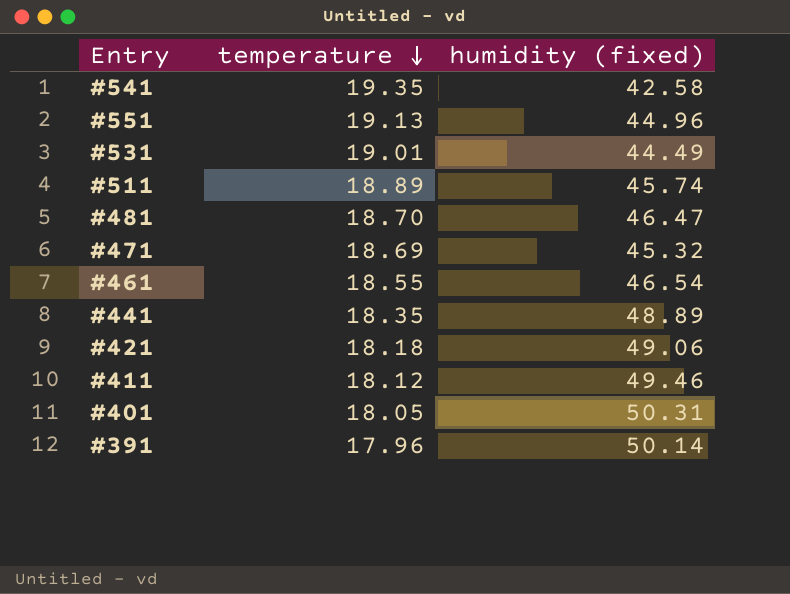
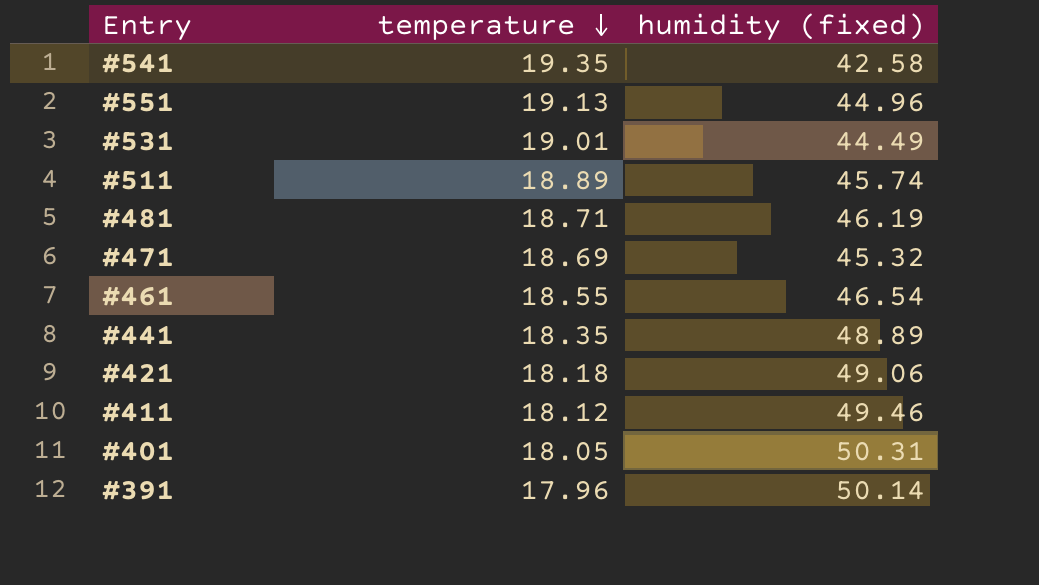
#481 | temperature: 18.70 -> 18.71
#481 | humidity (fixed): 46.47 -> 46.19

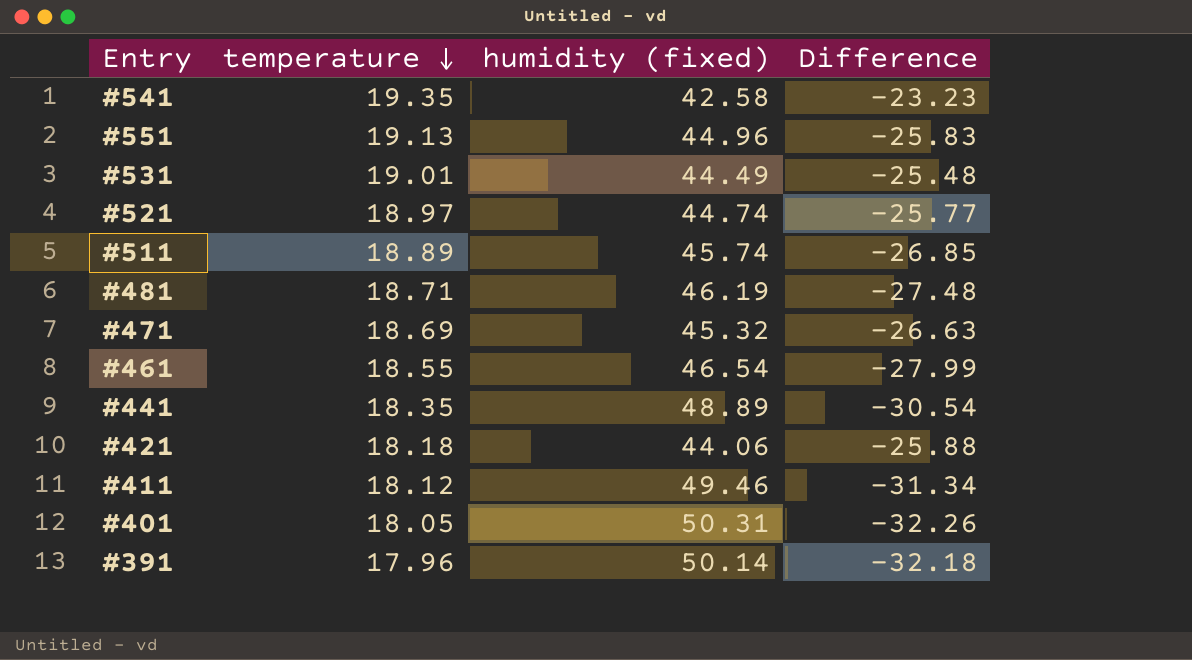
column Difference | formula: none -> [temperature] - [humidity (fixed)]
row #521: none -> 18.97 | 44.74 | -25.77
#421 | humidity (fixed): 49.06 -> 44.06

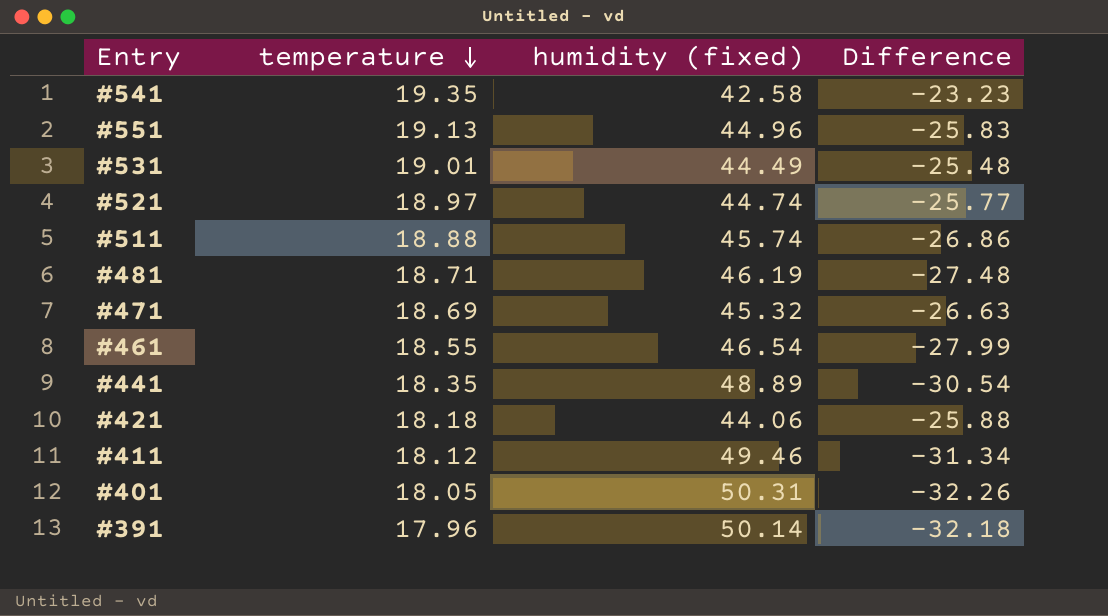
#511 | temperature: 18.89 -> 18.88
#511 | Difference: -26.85 -> -26.86

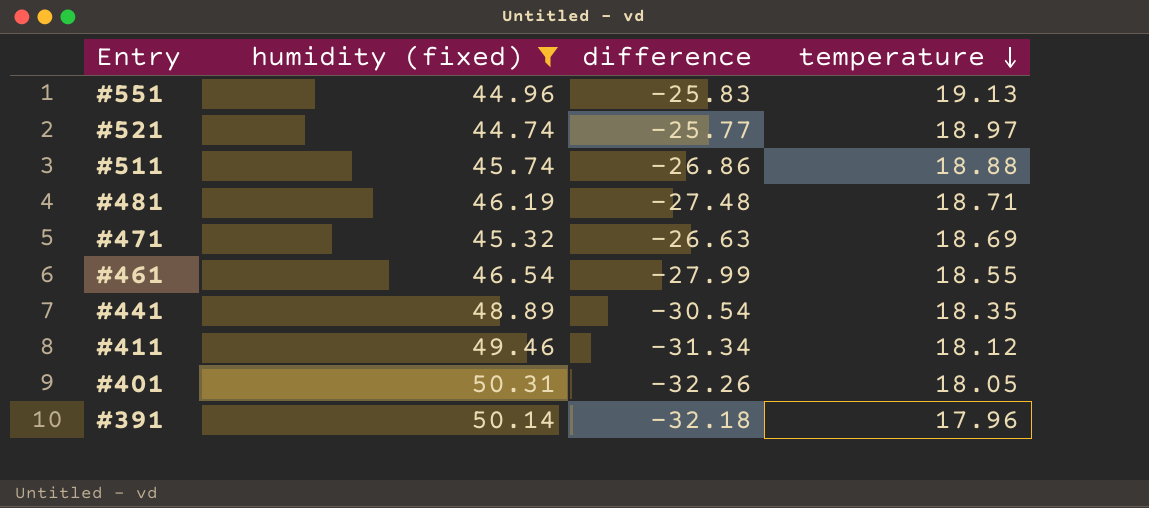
filter: none -> humidity (fixed) >= 44.74
column name: Difference -> difference
column temperature | position: 2 -> 4

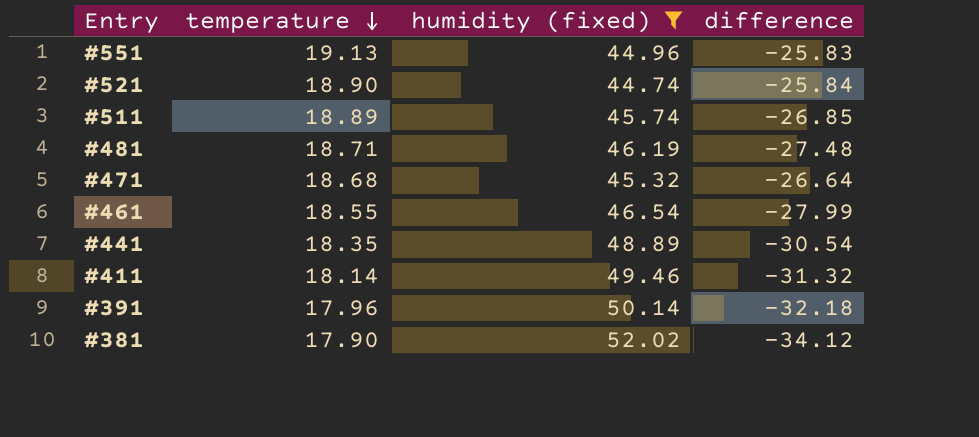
column temperature | position: 4 -> 2
row #401: 50.31 | -32.26 | 18.05 -> none
#521 | temperature: 18.97 -> 18.90
#521 | difference: -25.77 -> -25.84
#511 | temperature: 18.88 -> 18.89
#511 | difference: -26.86 -> -26.85
#471 | temperature: 18.69 -> 18.68
#471 | difference: -26.63 -> -26.64
#411 | temperature: 18.12 -> 18.14
#411 | difference: -31.34 -> -31.32
row #381: none -> 17.90 | 52.02 | -34.12

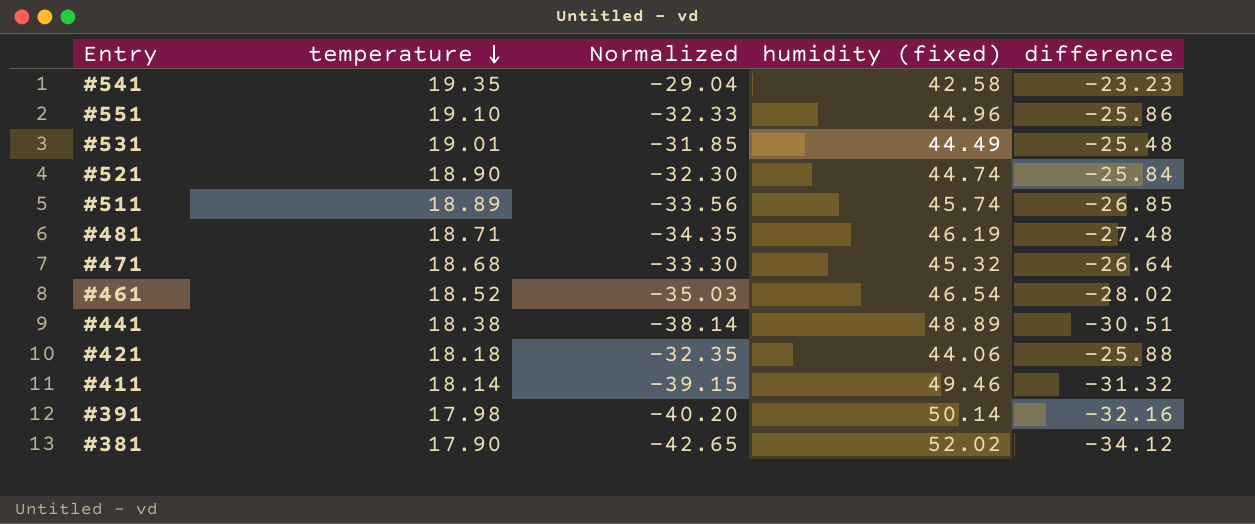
filter: humidity (fixed) >= 44.74 -> none
column Normalized | formula: none -> [difference] * 1.25
#551 | temperature: 19.13 -> 19.10
#551 | difference: -25.83 -> -25.86
#461 | temperature: 18.55 -> 18.52
#461 | difference: -27.99 -> -28.02
#441 | temperature: 18.35 -> 18.38
#441 | difference: -30.54 -> -30.51
#391 | temperature: 17.96 -> 17.98
#391 | difference: -32.18 -> -32.16

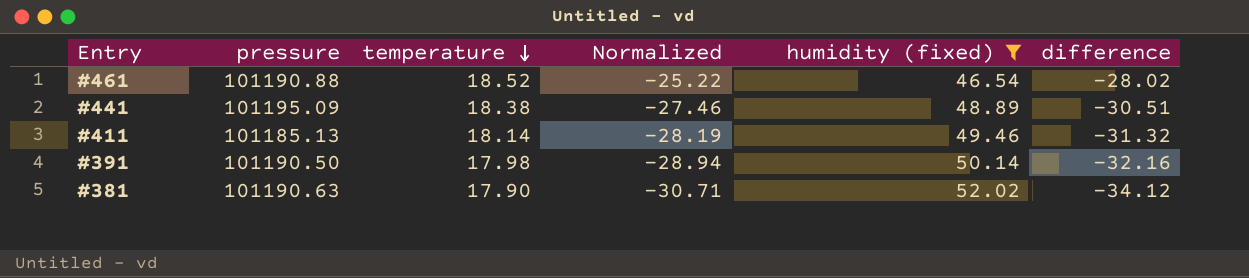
filter: none -> humidity (fixed) >= 46.54
column pressure | position: none -> 2
column Normalized | formula: [difference] * 1.25 -> [difference] * 0.9

